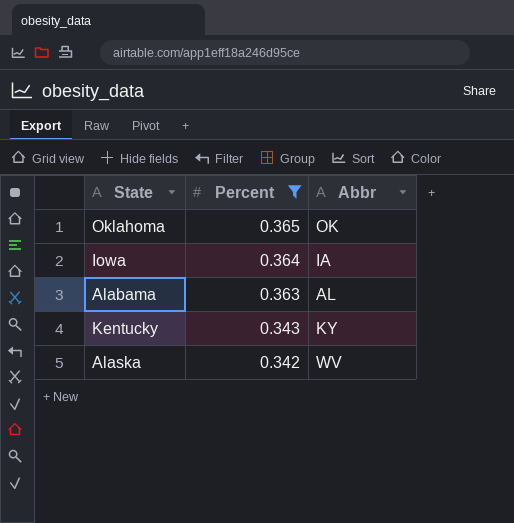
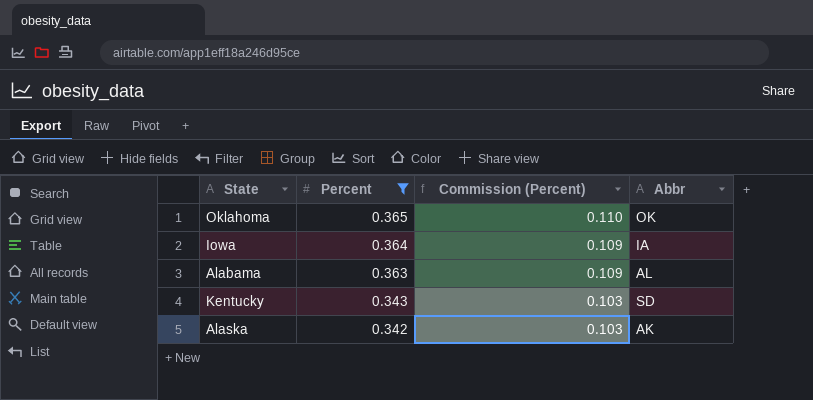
column Commission (Percent) | formula: none -> [Percent] * 0.3
Kentucky | Abbr: KY -> SD
Alaska | Abbr: WV -> AK

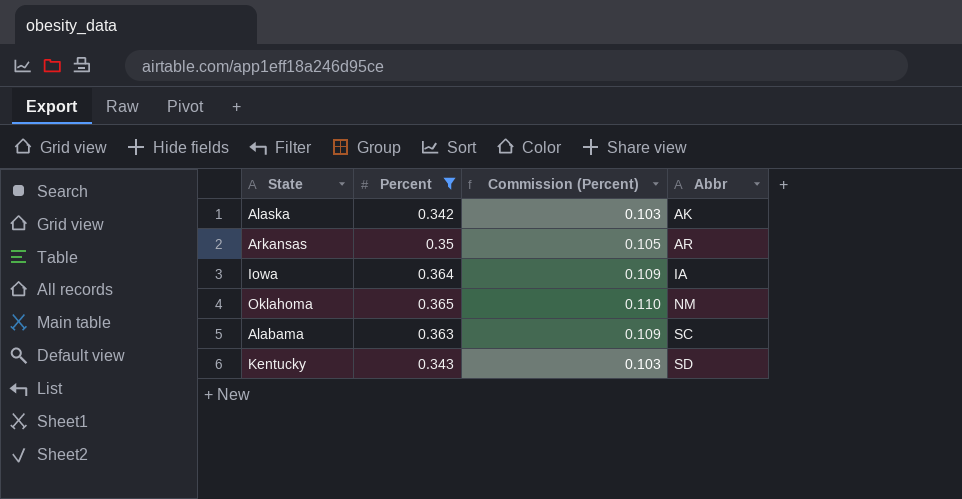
row order: Percent descending -> Abbr ascending
row Arkansas: none -> 0.35 | 0.105 | AR
Oklahoma | Abbr: OK -> NM
Alabama | Abbr: AL -> SC

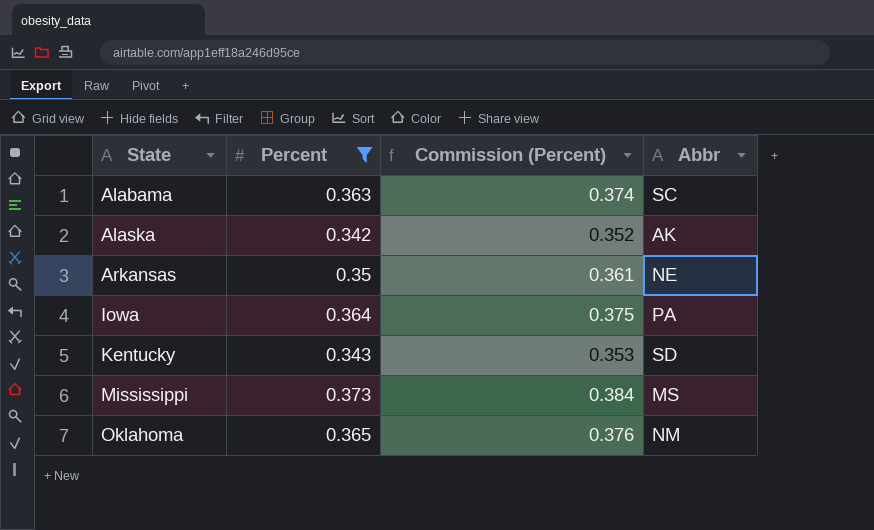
row order: Abbr ascending -> State ascending
column Commission (Percent) | formula: [Percent] * 0.3 -> [Percent] * 1.03
Arkansas | Abbr: AR -> NE
Iowa | Abbr: IA -> PA
row Mississippi: none -> 0.373 | 0.384 | MS

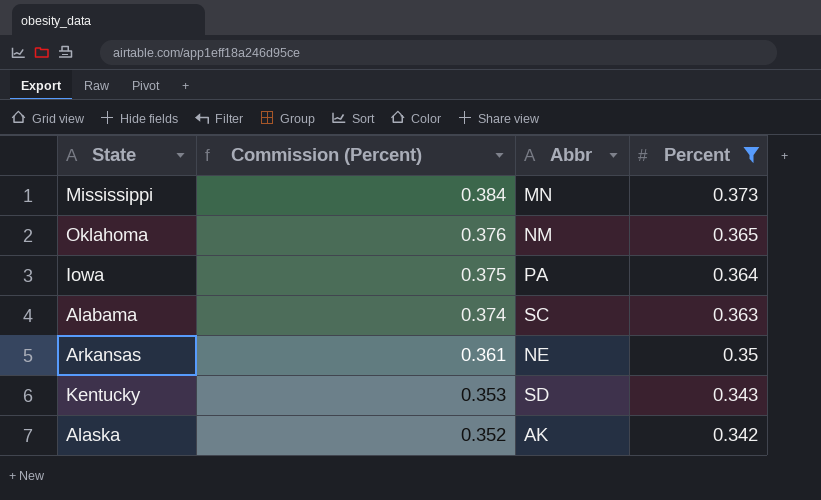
row order: State ascending -> Commission (Percent) descending
column Percent | position: 2 -> 4
Mississippi | Abbr: MS -> MN

